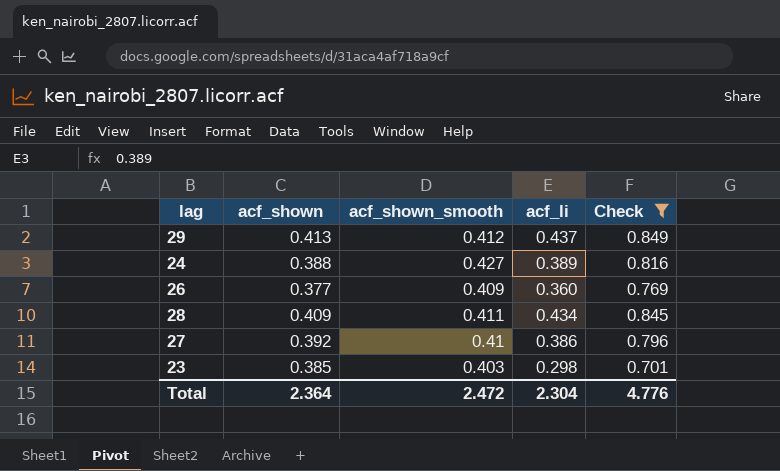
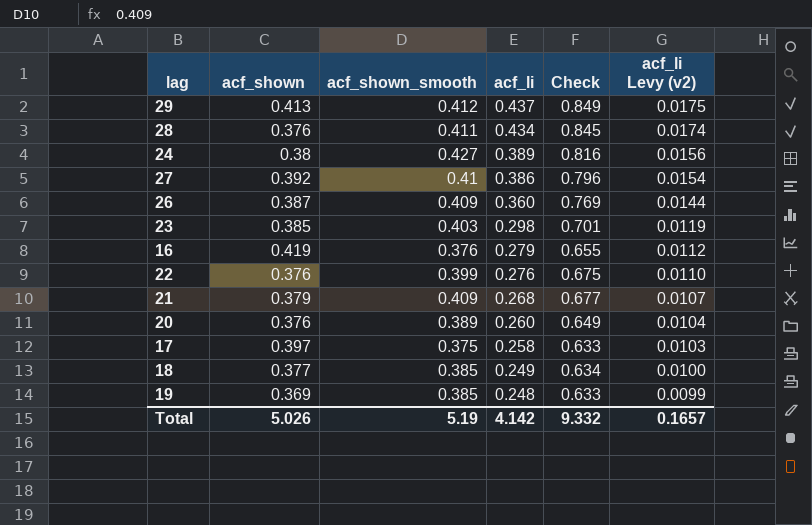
filter: Check >= 0.701 -> none
row order: none -> acf_li descending
column acf_li Levy (v2) | formula: none -> [acf_li] * 0.04
28 | acf_shown: 0.409 -> 0.376
24 | acf_shown: 0.388 -> 0.38
26 | acf_shown: 0.377 -> 0.387
Total | acf_shown: 2.364 -> 5.026
Total | acf_shown_smooth: 2.472 -> 5.19
Total | acf_li: 2.304 -> 4.142
Total | Check: 4.776 -> 9.332

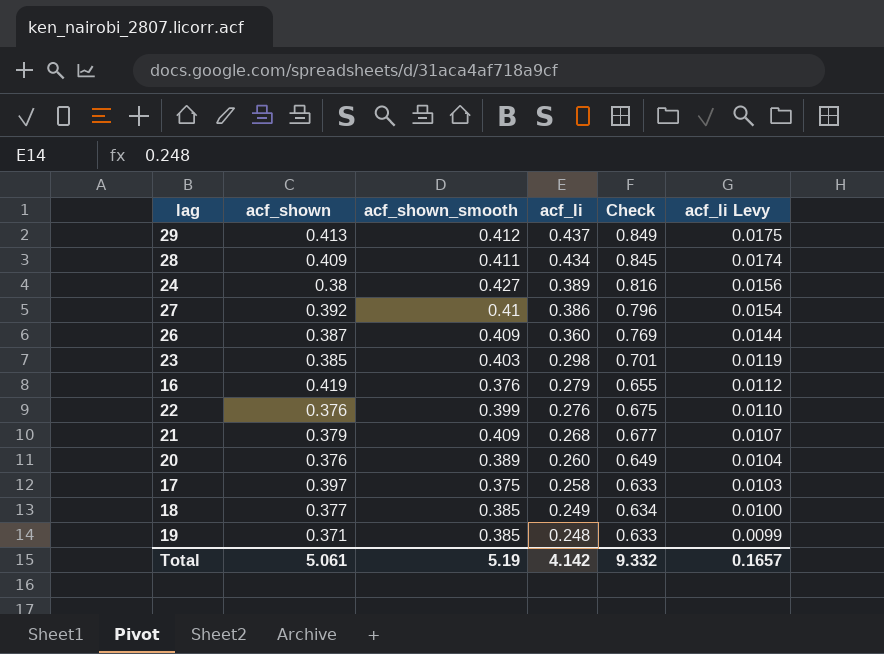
column name: acf_li Levy (v2) -> acf_li Levy
28 | acf_shown: 0.376 -> 0.409
19 | acf_shown: 0.369 -> 0.371
Total | acf_shown: 5.026 -> 5.061

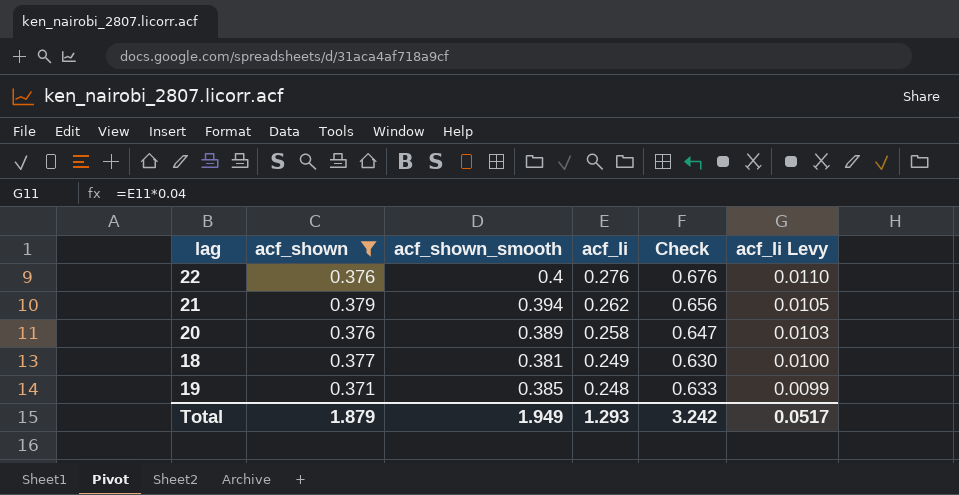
filter: none -> acf_shown <= 0.379
22 | acf_shown_smooth: 0.399 -> 0.4
22 | Check: 0.675 -> 0.676
21 | acf_shown_smooth: 0.409 -> 0.394
21 | acf_li: 0.268 -> 0.262
21 | Check: 0.677 -> 0.656
21 | acf_li Levy: 0.0107 -> 0.0105
20 | acf_li: 0.260 -> 0.258
20 | Check: 0.649 -> 0.647
20 | acf_li Levy: 0.0104 -> 0.0103
18 | acf_shown_smooth: 0.385 -> 0.381
18 | Check: 0.634 -> 0.630
Total | acf_shown: 5.061 -> 1.879
Total | acf_shown_smooth: 5.19 -> 1.949
Total | acf_li: 4.142 -> 1.293
Total | Check: 9.332 -> 3.242
Total | acf_li Levy: 0.1657 -> 0.0517

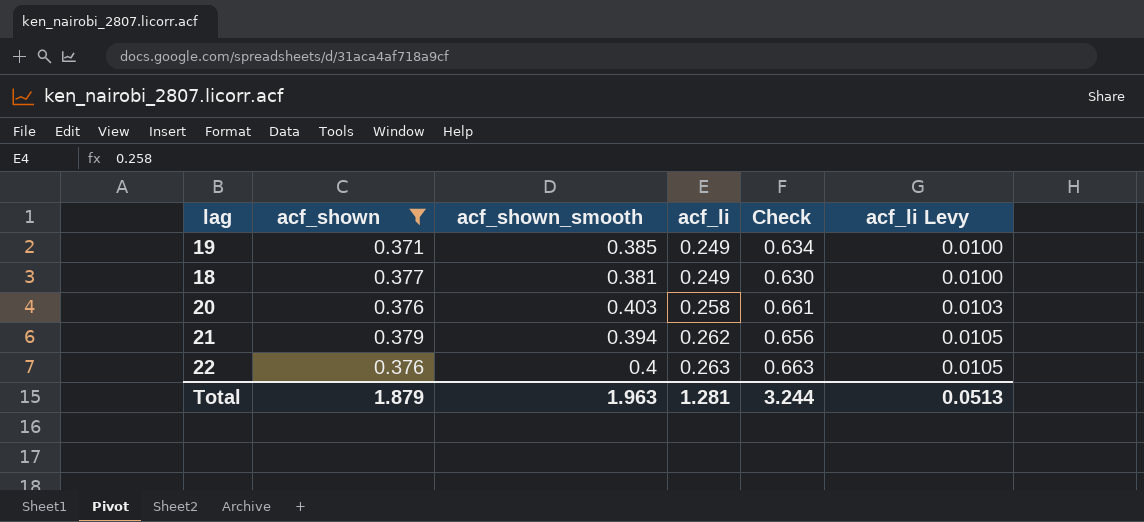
row order: acf_li descending -> acf_li ascending
19 | acf_li: 0.248 -> 0.249
19 | Check: 0.633 -> 0.634
19 | acf_li Levy: 0.0099 -> 0.0100
20 | acf_shown_smooth: 0.389 -> 0.403
20 | Check: 0.647 -> 0.661
22 | acf_li: 0.276 -> 0.263
22 | Check: 0.676 -> 0.663
22 | acf_li Levy: 0.0110 -> 0.0105
Total | acf_shown_smooth: 1.949 -> 1.963
Total | acf_li: 1.293 -> 1.281
Total | Check: 3.242 -> 3.244
Total | acf_li Levy: 0.0517 -> 0.0513

